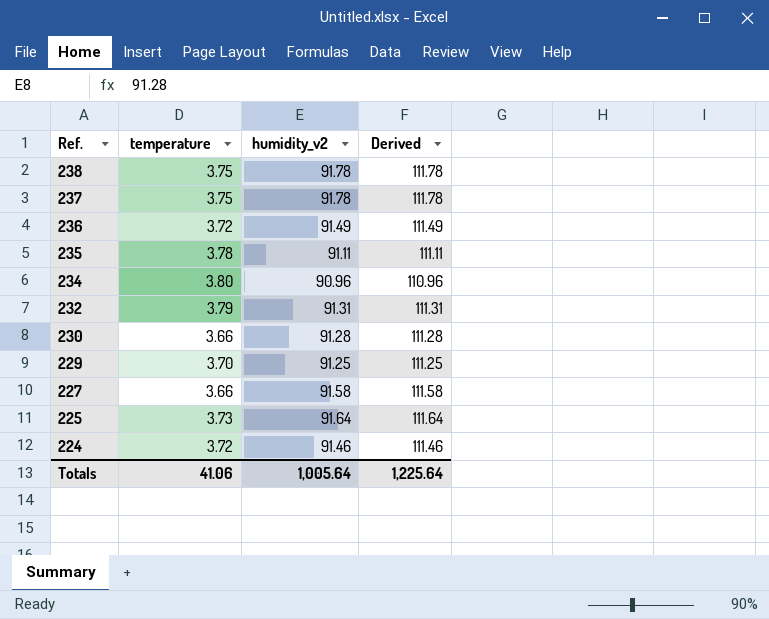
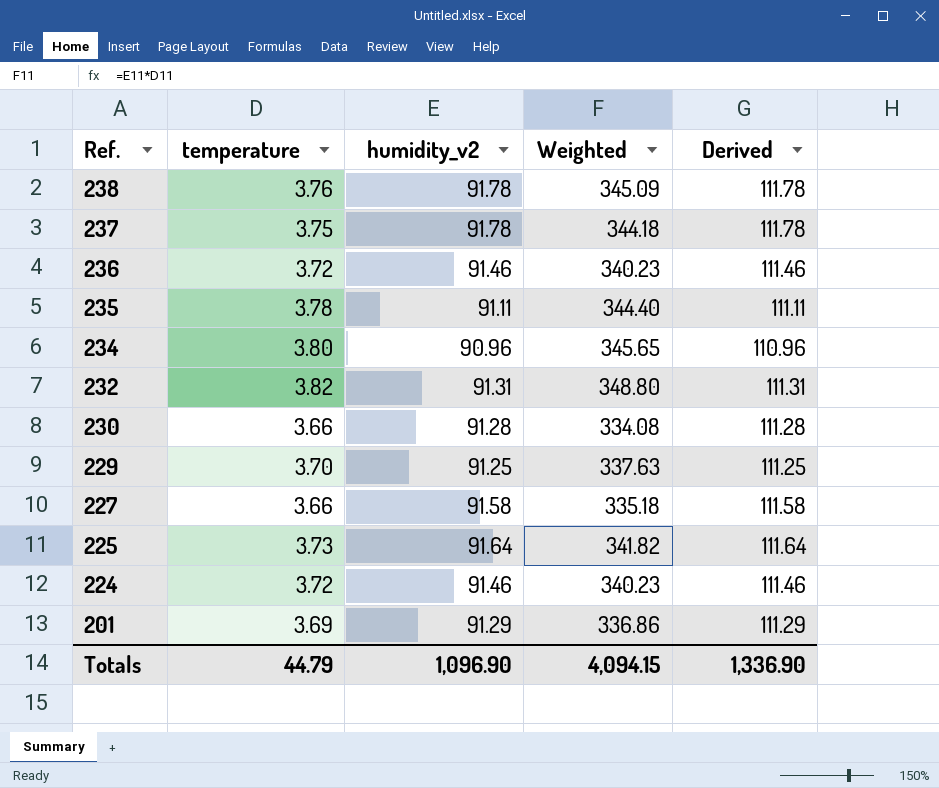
column Weighted | formula: none -> [temperature] * [humidity_v2]
238 | temperature: 3.75 -> 3.76
236 | humidity_v2: 91.49 -> 91.46
236 | Derived: 111.49 -> 111.46
232 | temperature: 3.79 -> 3.82
row 201: none -> 3.69 | 91.29 | 336.86 | 111.29
Totals | temperature: 41.06 -> 44.79
Totals | humidity_v2: 1,005.64 -> 1,096.90
Totals | Derived: 1,225.64 -> 1,336.90

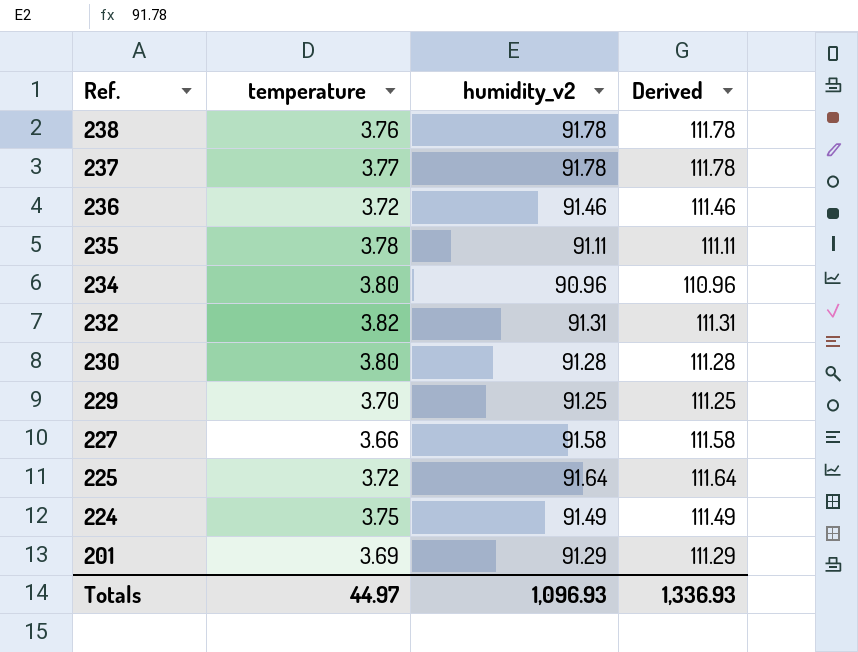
column Weighted | formula: [temperature] * [humidity_v2] -> none
237 | temperature: 3.75 -> 3.77
230 | temperature: 3.66 -> 3.80
225 | temperature: 3.73 -> 3.72
224 | temperature: 3.72 -> 3.75
224 | humidity_v2: 91.46 -> 91.49
224 | Derived: 111.46 -> 111.49
Totals | temperature: 44.79 -> 44.97
Totals | humidity_v2: 1,096.90 -> 1,096.93
Totals | Derived: 1,336.90 -> 1,336.93

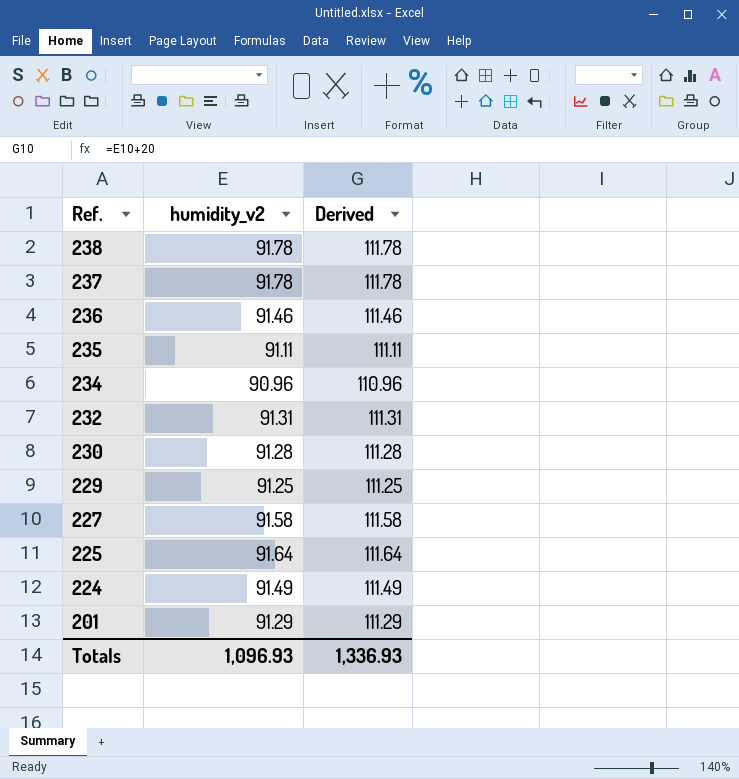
column temperature | position: 2 -> none

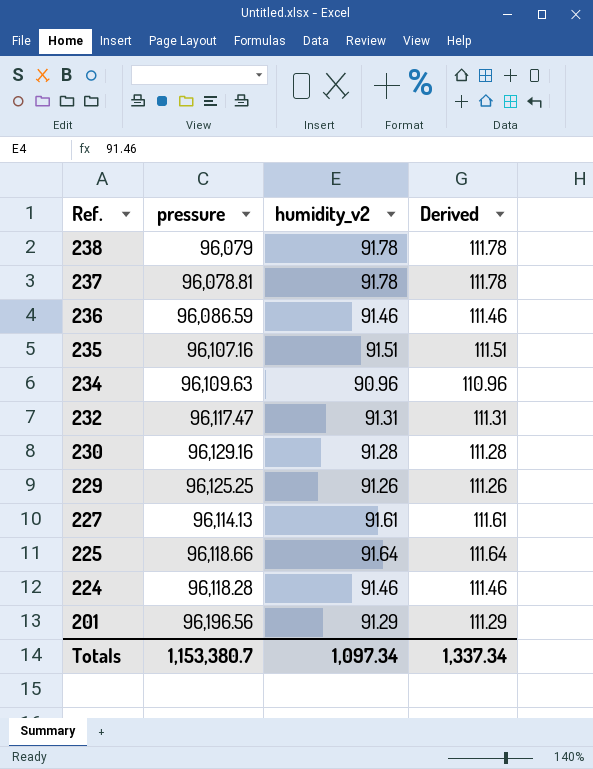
column pressure | position: none -> 2
235 | humidity_v2: 91.11 -> 91.51
235 | Derived: 111.11 -> 111.51
229 | humidity_v2: 91.25 -> 91.26
229 | Derived: 111.25 -> 111.26
227 | humidity_v2: 91.58 -> 91.61
227 | Derived: 111.58 -> 111.61
224 | humidity_v2: 91.49 -> 91.46
224 | Derived: 111.49 -> 111.46
Totals | humidity_v2: 1,096.93 -> 1,097.34
Totals | Derived: 1,336.93 -> 1,337.34

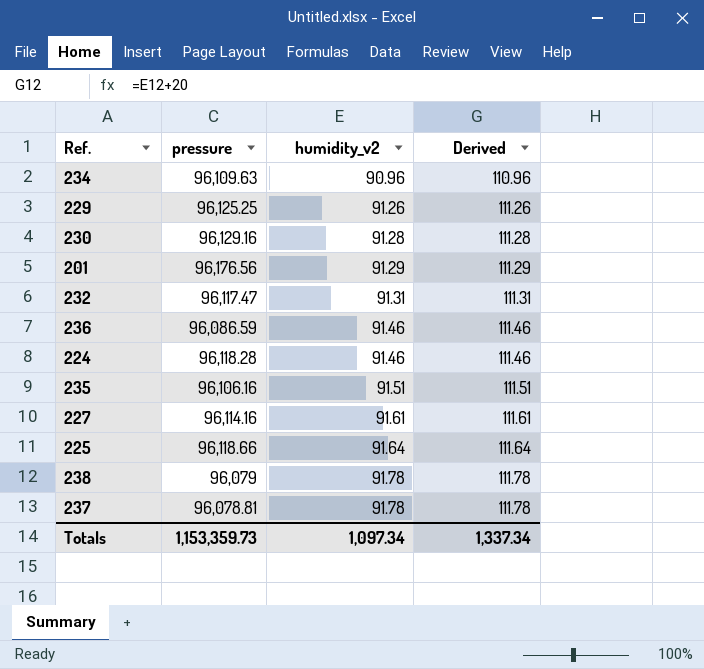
row order: Ref. descending -> humidity_v2 ascending
201 | pressure: 96,196.56 -> 96,176.56
235 | pressure: 96,107.16 -> 96,106.16
227 | pressure: 96,114.13 -> 96,114.16
Totals | pressure: 1,153,380.7 -> 1,153,359.73

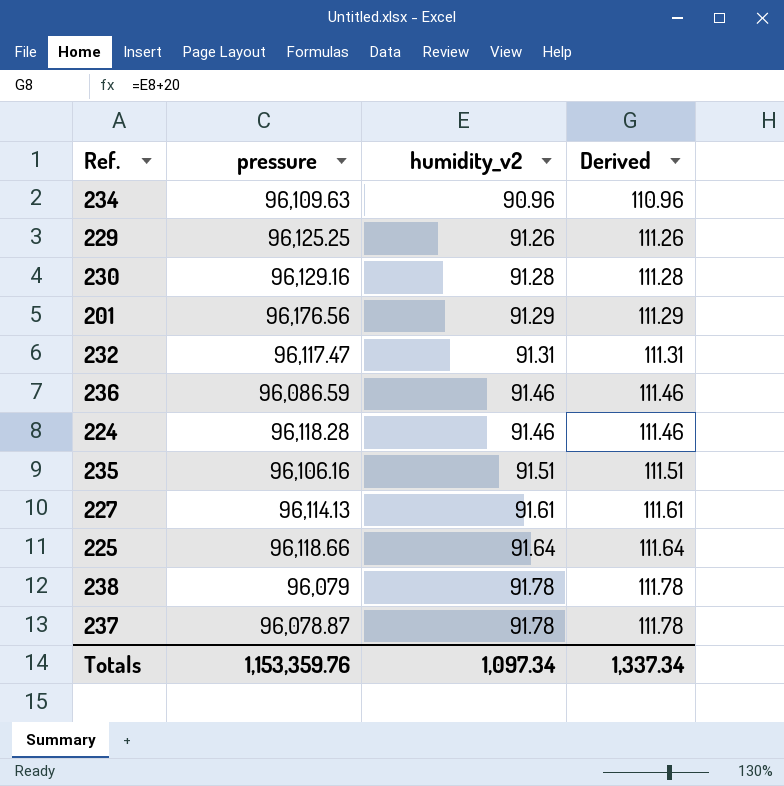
227 | pressure: 96,114.16 -> 96,114.13
237 | pressure: 96,078.81 -> 96,078.87
Totals | pressure: 1,153,359.73 -> 1,153,359.76

